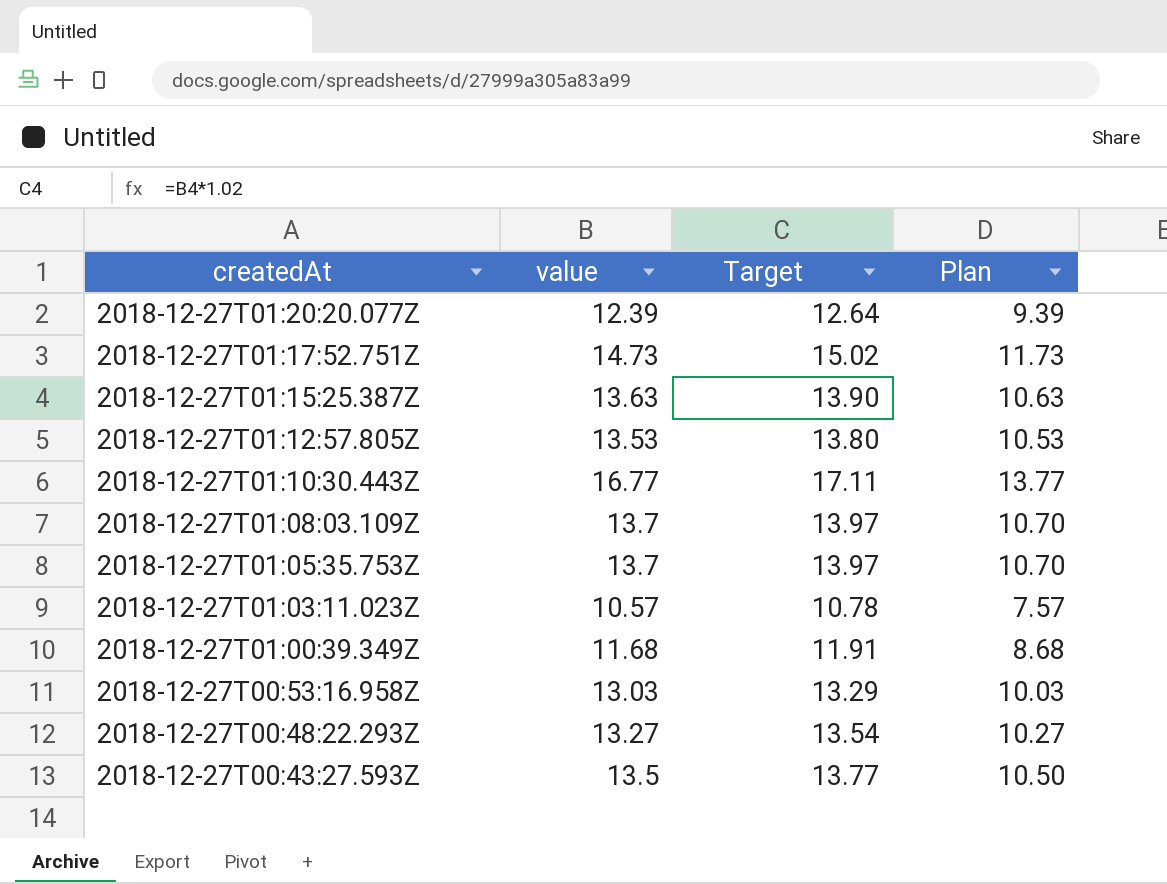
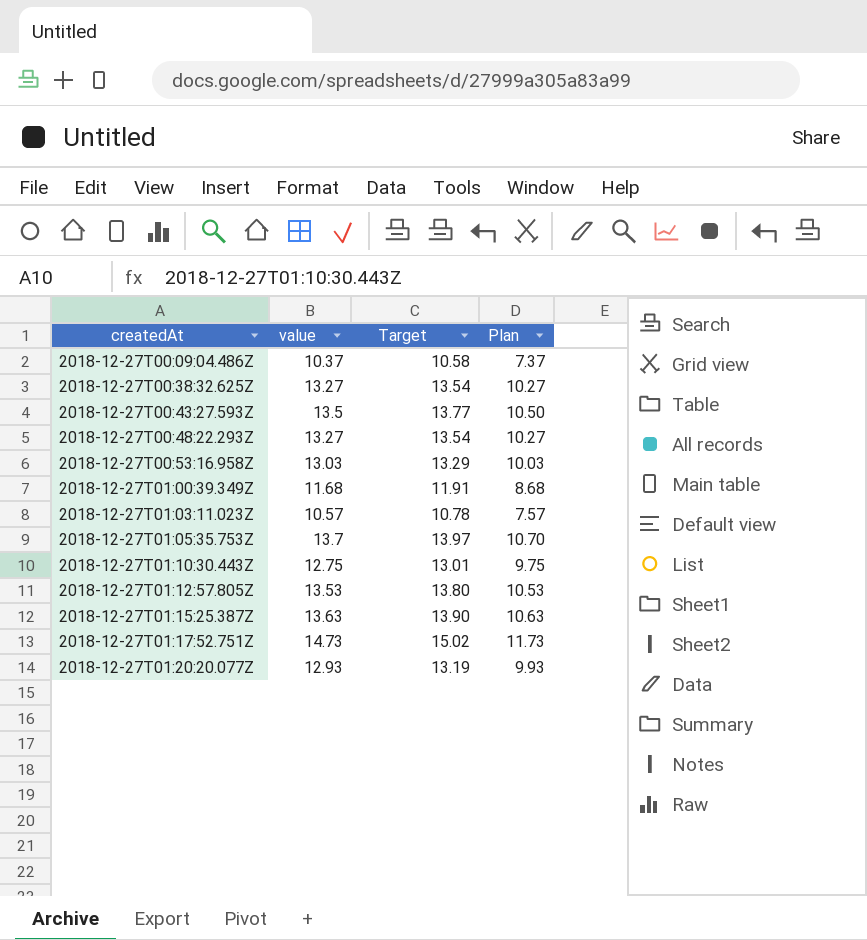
row order: createdAt descending -> createdAt ascending
row 2018-12-27T01:08:03.109Z: 13.7 | 13.97 | 10.70 -> none
row 2018-12-27T00:09:04.486Z: none -> 10.37 | 10.58 | 7.37
row 2018-12-27T00:38:32.625Z: none -> 13.27 | 13.54 | 10.27
2018-12-27T01:10:30.443Z | value: 16.77 -> 12.75
2018-12-27T01:10:30.443Z | Target: 17.11 -> 13.01
2018-12-27T01:10:30.443Z | Plan: 13.77 -> 9.75
2018-12-27T01:20:20.077Z | value: 12.39 -> 12.93
2018-12-27T01:20:20.077Z | Target: 12.64 -> 13.19
2018-12-27T01:20:20.077Z | Plan: 9.39 -> 9.93

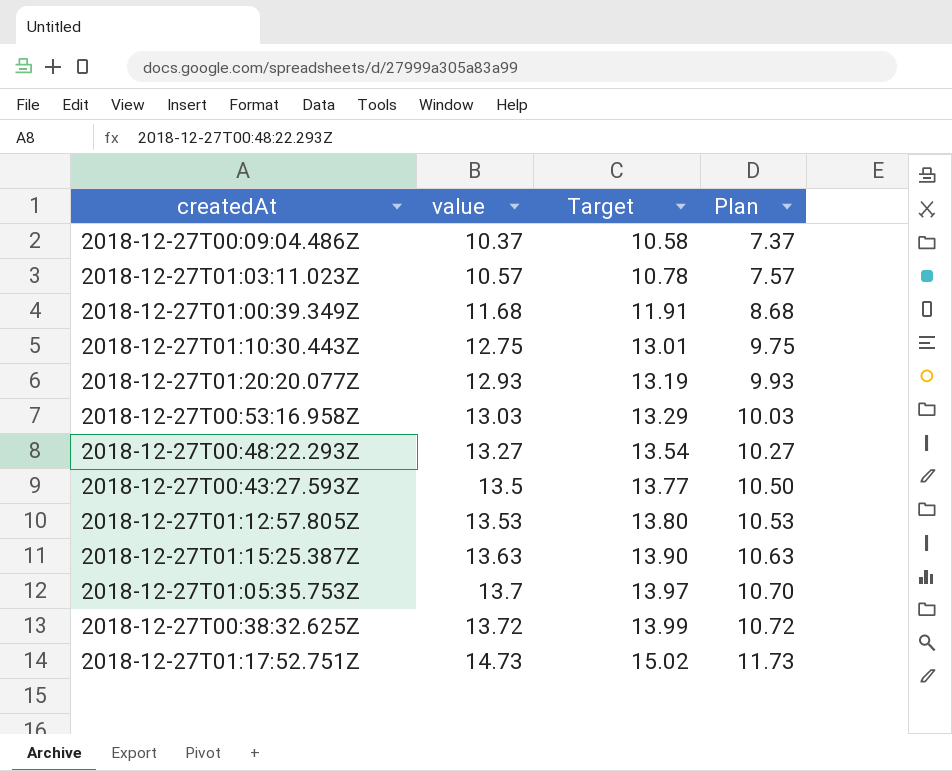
row order: createdAt ascending -> value ascending
2018-12-27T00:38:32.625Z | value: 13.27 -> 13.72
2018-12-27T00:38:32.625Z | Target: 13.54 -> 13.99
2018-12-27T00:38:32.625Z | Plan: 10.27 -> 10.72

